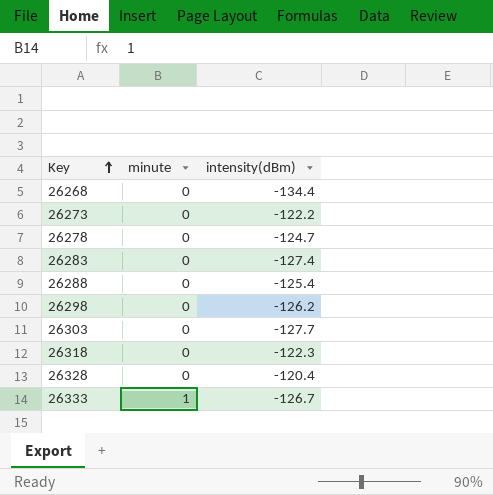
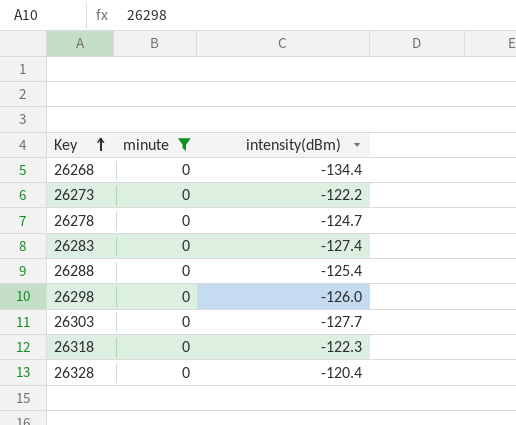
filter: none -> minute = 0
26298 | intensity(dBm): -126.2 -> -126.0

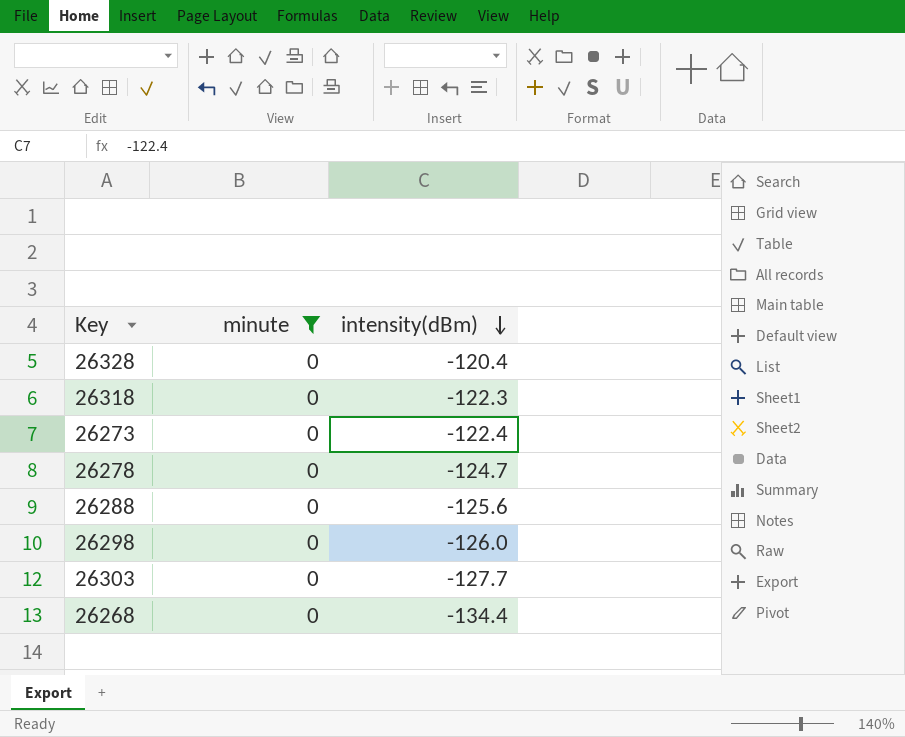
row order: Key ascending -> intensity(dBm) descending
row 26283: 0 | -127.4 -> none
26273 | intensity(dBm): -122.2 -> -122.4
26288 | intensity(dBm): -125.4 -> -125.6

